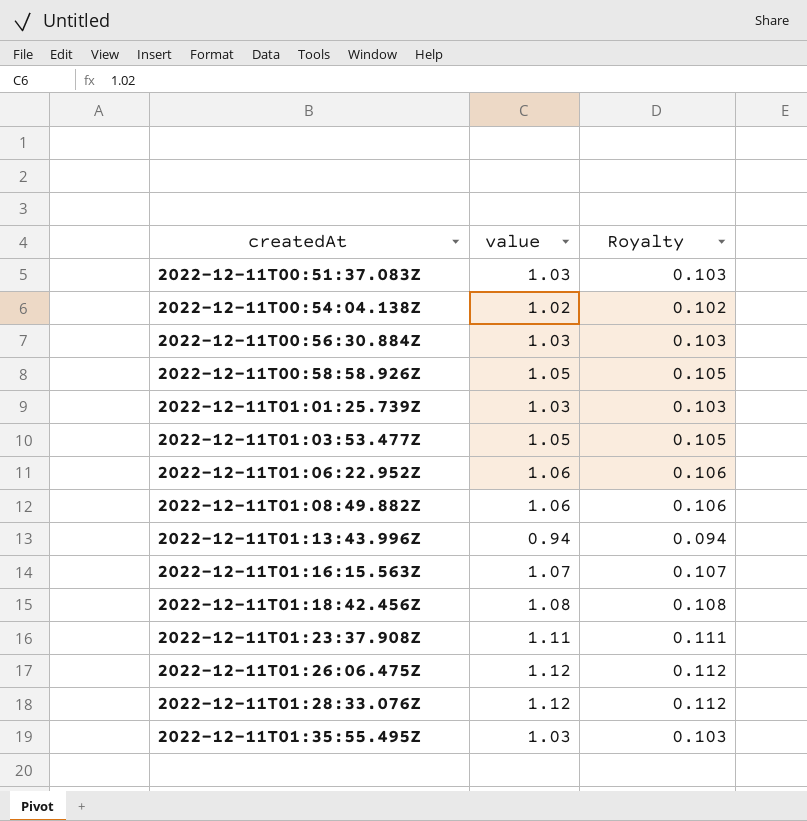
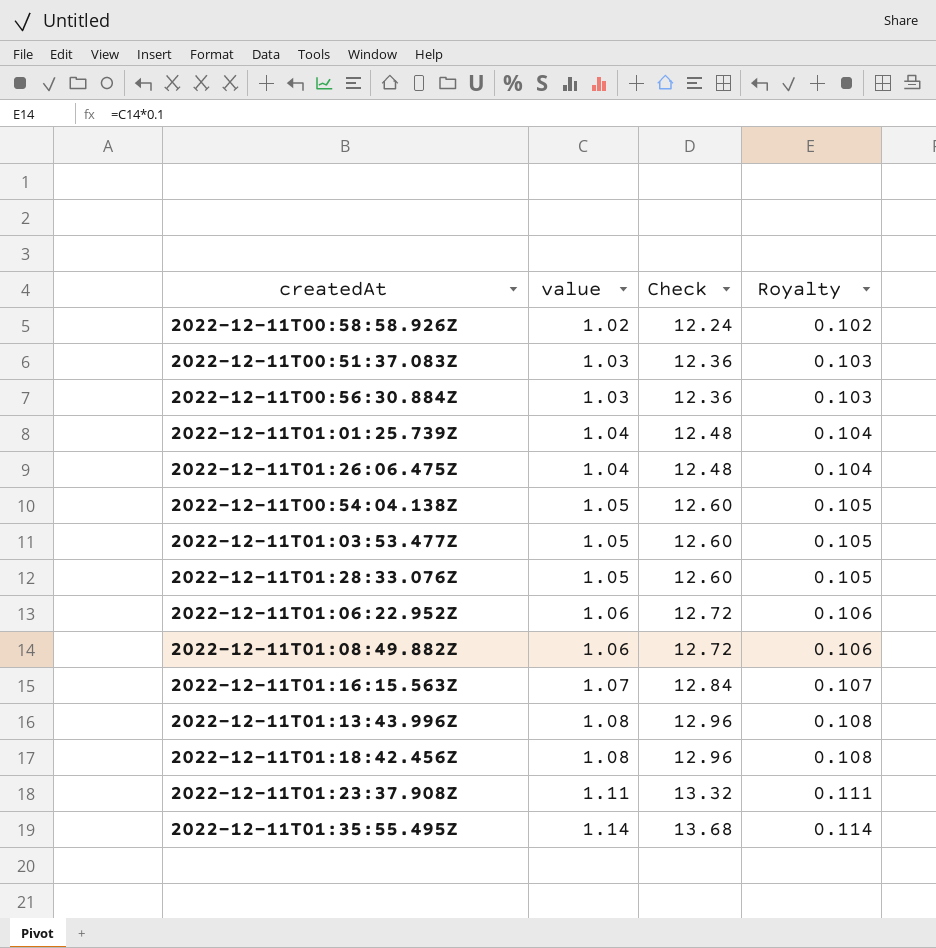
row order: createdAt ascending -> value ascending
column Check | formula: none -> [value] * 12
2022-12-11T00:58:58.926Z | value: 1.05 -> 1.02
2022-12-11T00:58:58.926Z | Royalty: 0.105 -> 0.102
2022-12-11T01:01:25.739Z | value: 1.03 -> 1.04
2022-12-11T01:01:25.739Z | Royalty: 0.103 -> 0.104
2022-12-11T01:26:06.475Z | value: 1.12 -> 1.04
2022-12-11T01:26:06.475Z | Royalty: 0.112 -> 0.104
2022-12-11T00:54:04.138Z | value: 1.02 -> 1.05
2022-12-11T00:54:04.138Z | Royalty: 0.102 -> 0.105
2022-12-11T01:28:33.076Z | value: 1.12 -> 1.05
2022-12-11T01:28:33.076Z | Royalty: 0.112 -> 0.105
2022-12-11T01:13:43.996Z | value: 0.94 -> 1.08
2022-12-11T01:13:43.996Z | Royalty: 0.094 -> 0.108
2022-12-11T01:35:55.495Z | value: 1.03 -> 1.14
2022-12-11T01:35:55.495Z | Royalty: 0.103 -> 0.114

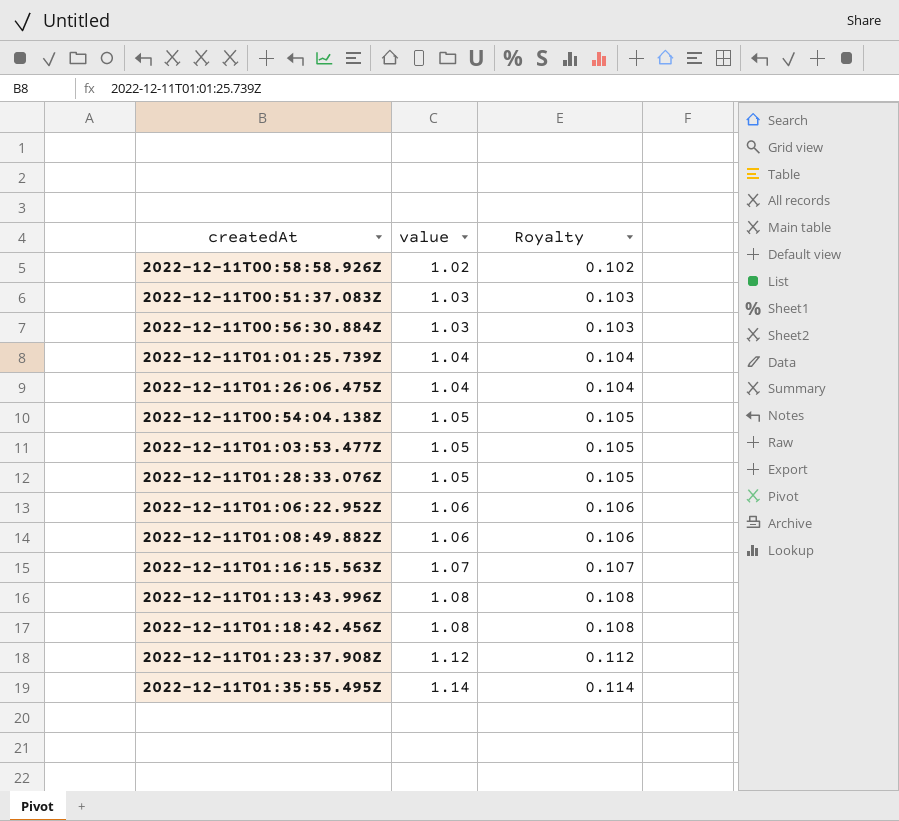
column Check | formula: [value] * 12 -> none
2022-12-11T01:23:37.908Z | value: 1.11 -> 1.12
2022-12-11T01:23:37.908Z | Royalty: 0.111 -> 0.112

